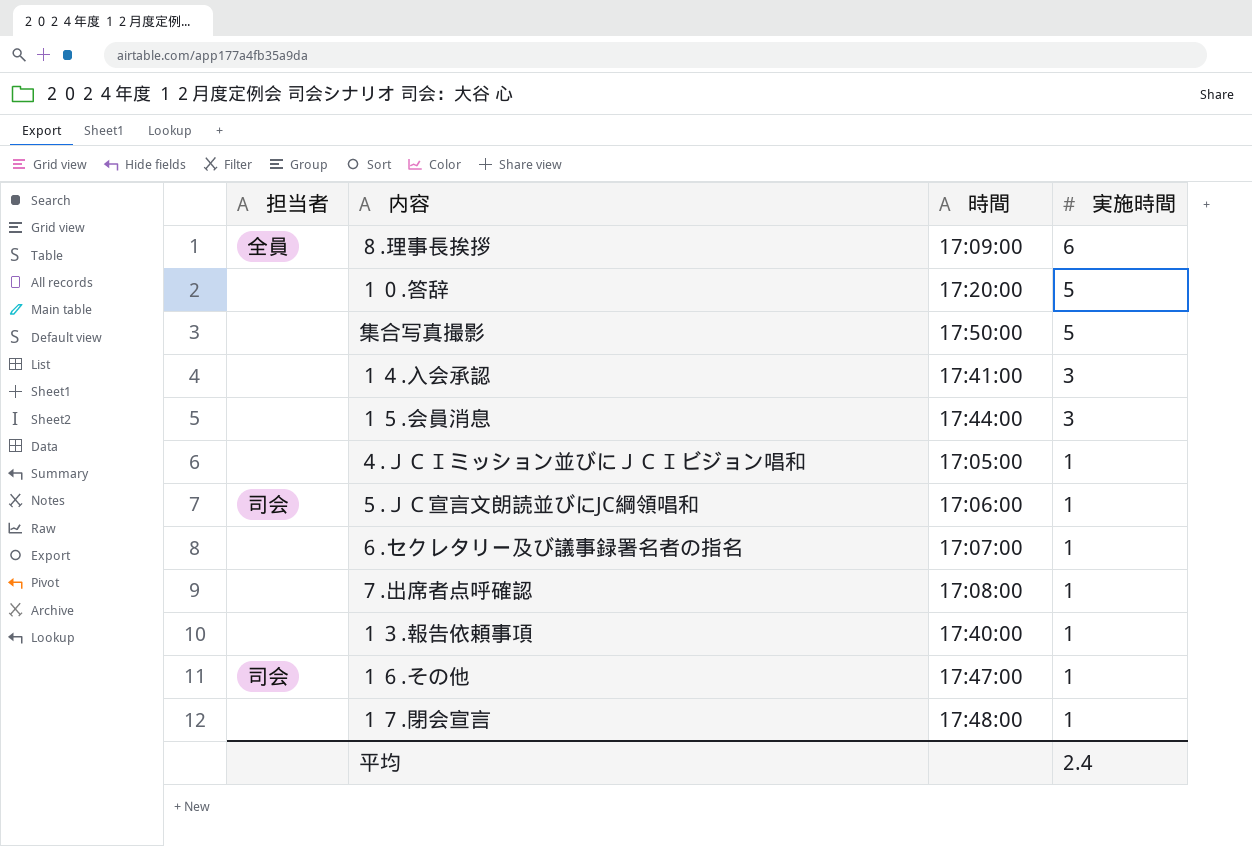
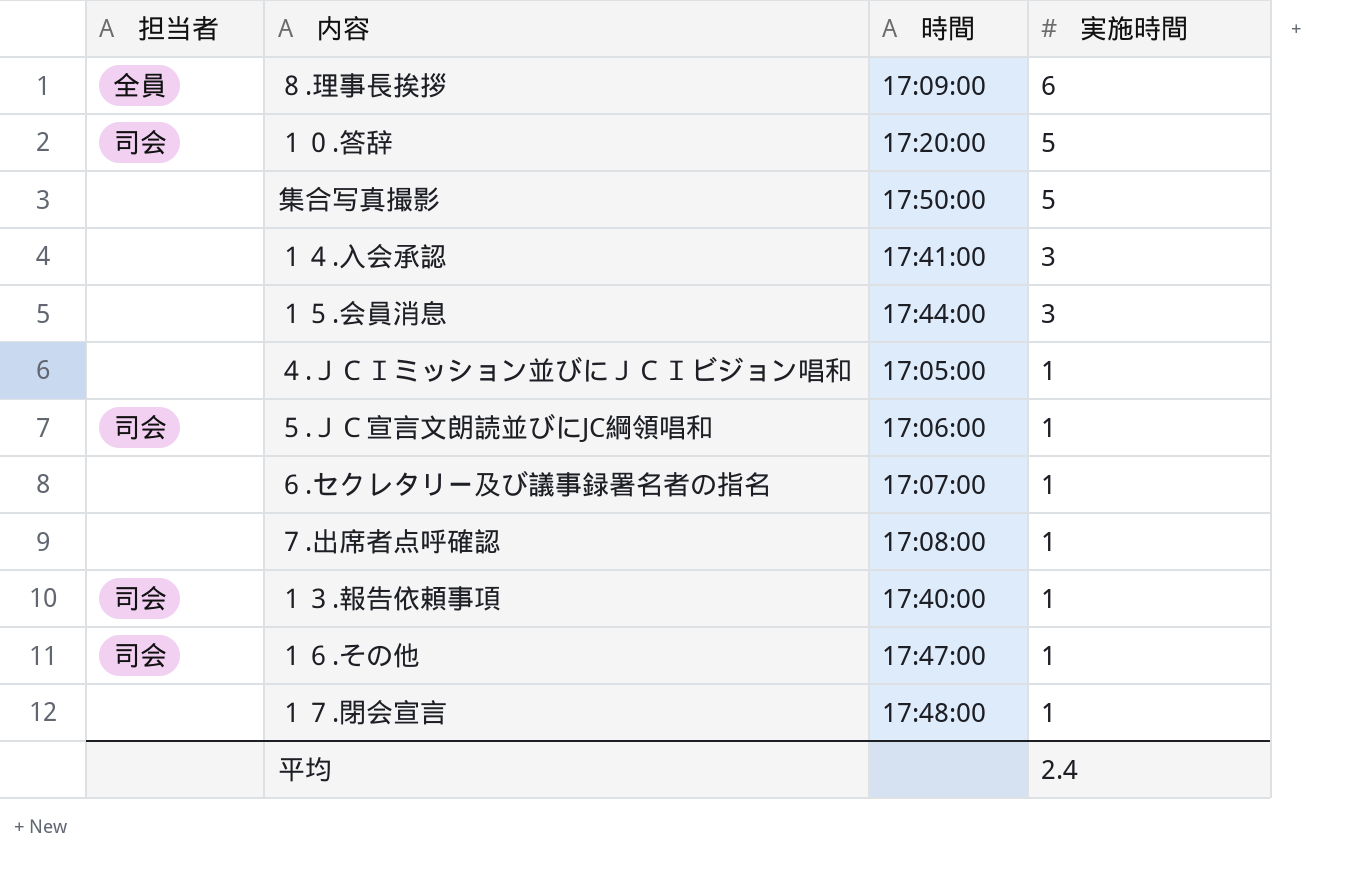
１０.答辞 | 担当者: none -> 司会
１３.報告依頼事項 | 担当者: none -> 司会

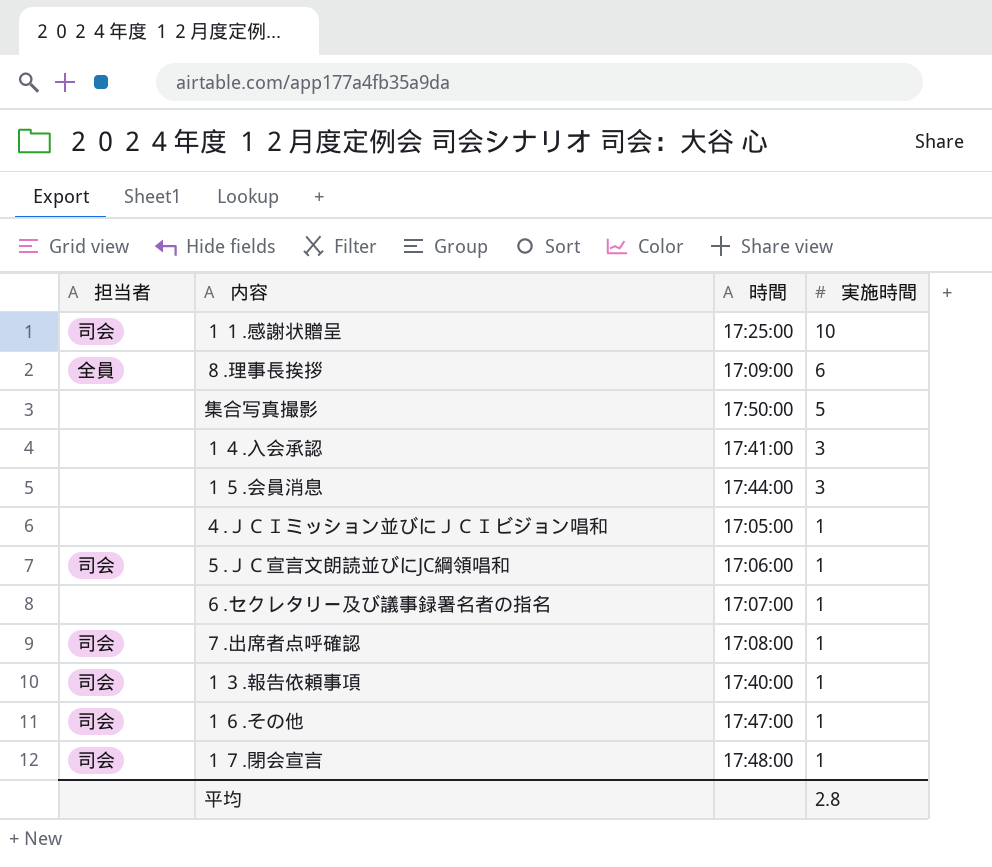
row １０.答辞: 司会 | 17:20:00 | 5 -> none
row １１.感謝状贈呈: none -> 司会 | 17:25:00 | 10
７.出席者点呼確認 | 担当者: none -> 司会
１７.閉会宣言 | 担当者: none -> 司会
平均 | 実施時間: 2.4 -> 2.8

